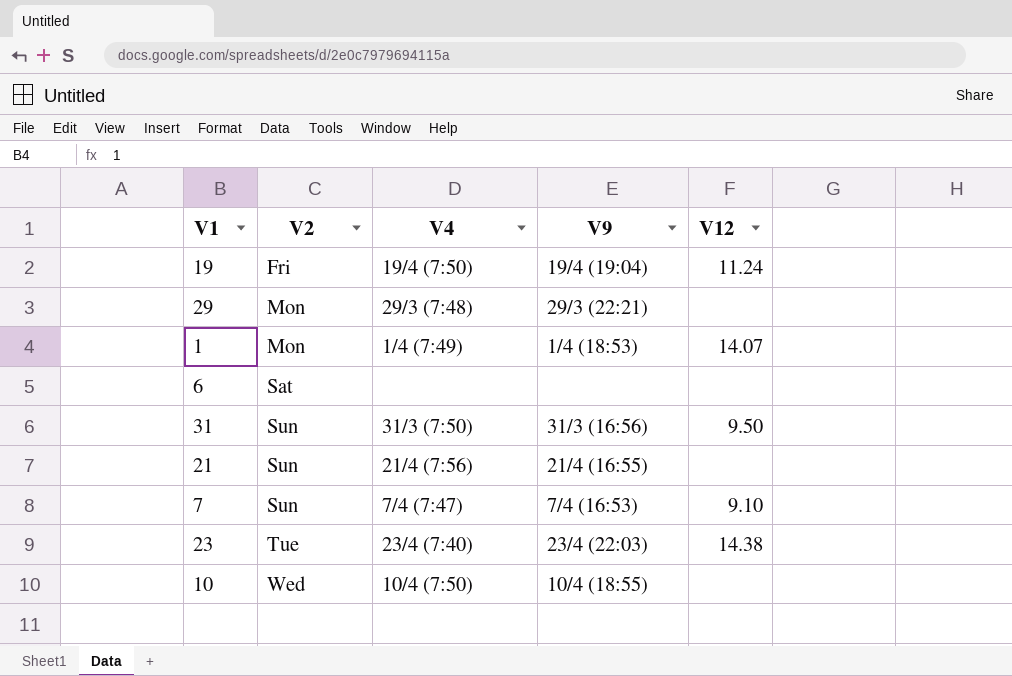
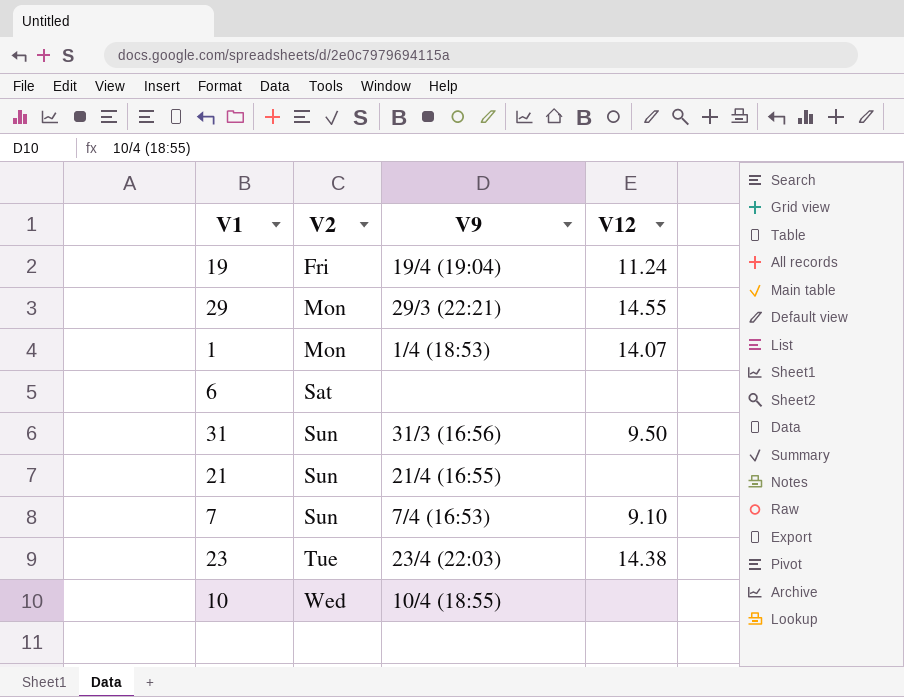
column V4 | position: 3 -> none
29 | V12: none -> 14.55

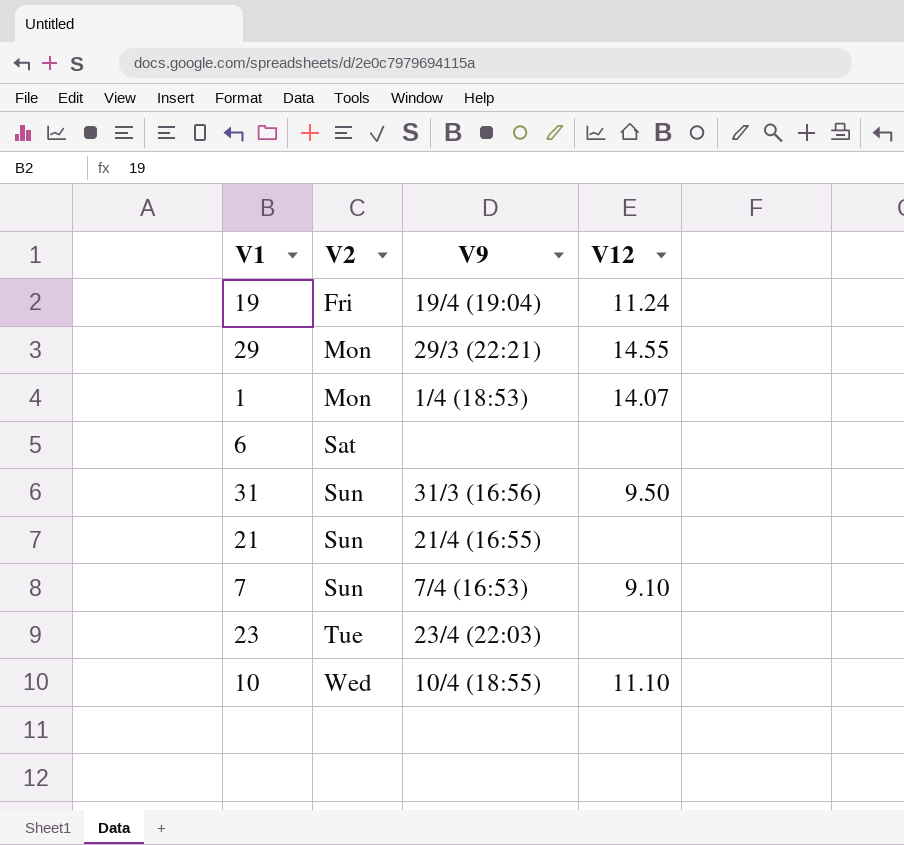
23 | V12: 14.38 -> none
10 | V12: none -> 11.10

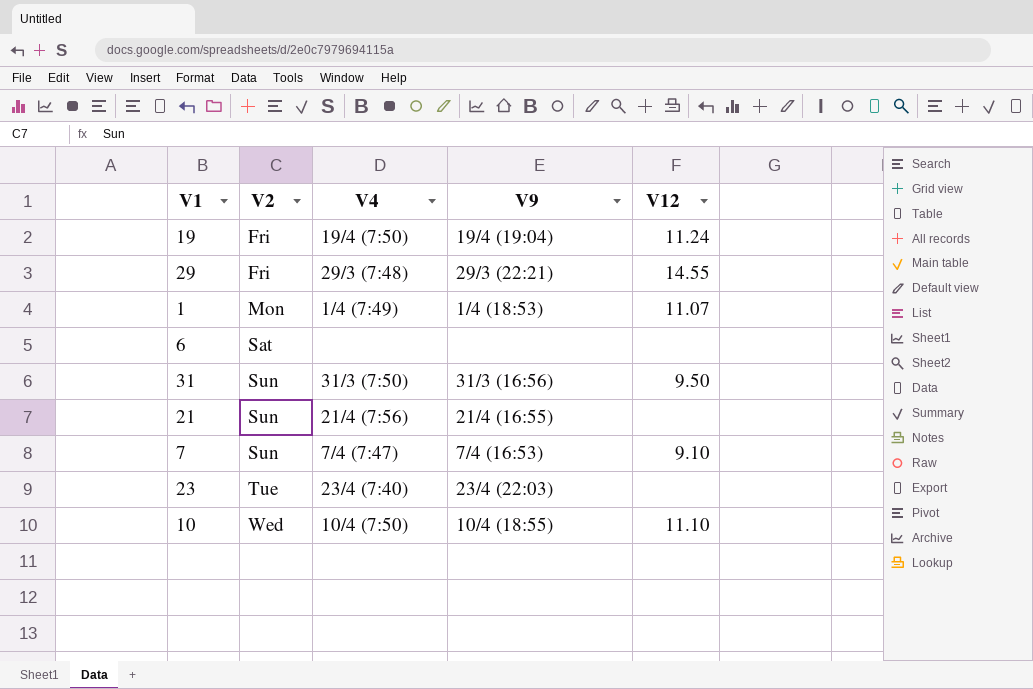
column V4 | position: none -> 3
29 | V2: Mon -> Fri
1 | V12: 14.07 -> 11.07

